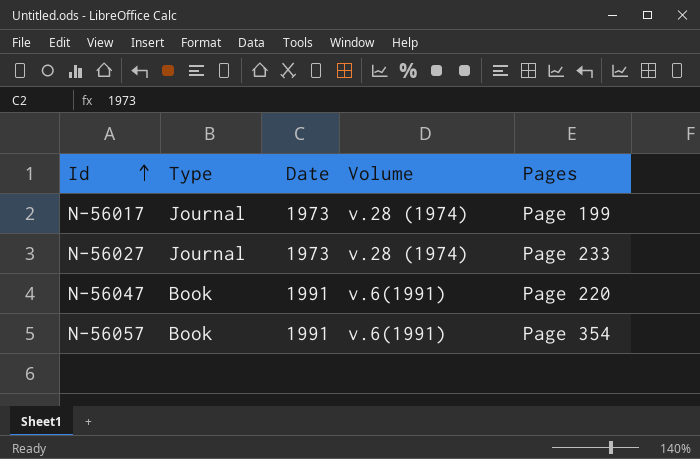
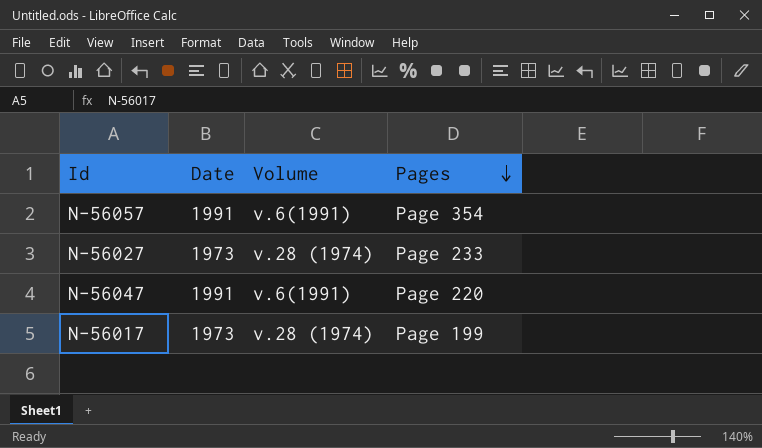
row order: Id ascending -> Pages descending
column Type | position: 2 -> none

